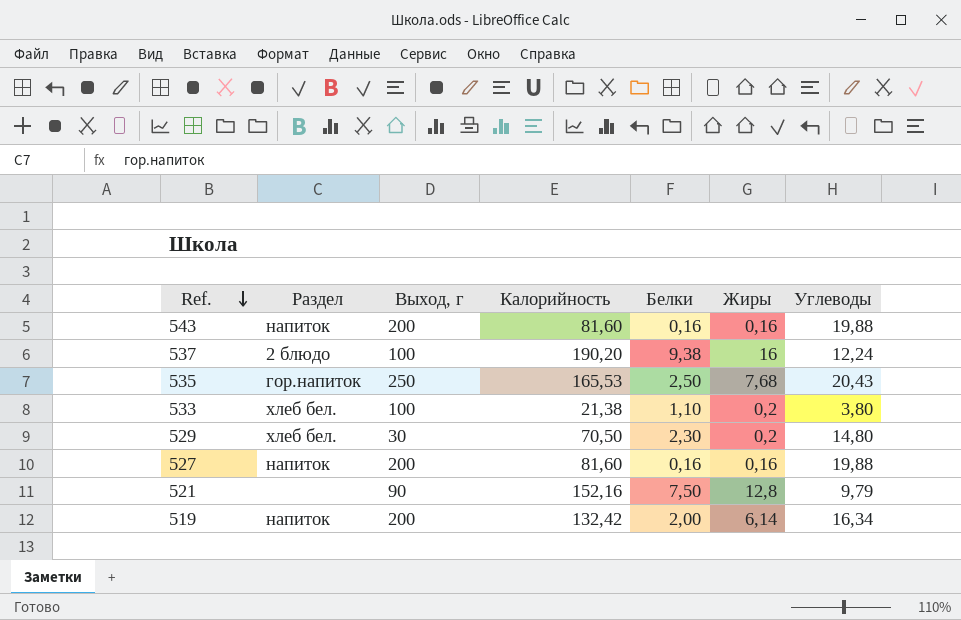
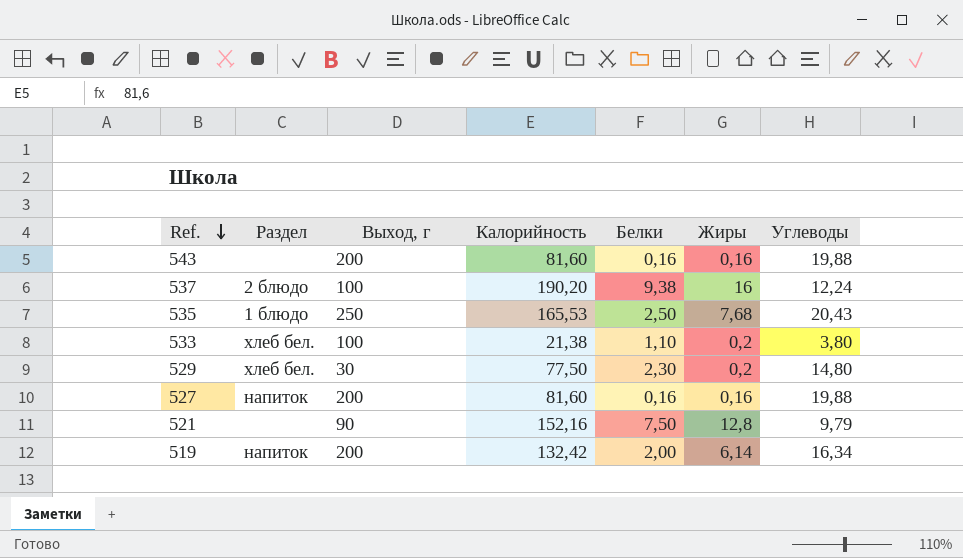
543 | Раздел: напиток -> none
535 | Раздел: гор.напиток -> 1 блюдо
529 | Калорийность: 70,50 -> 77,50

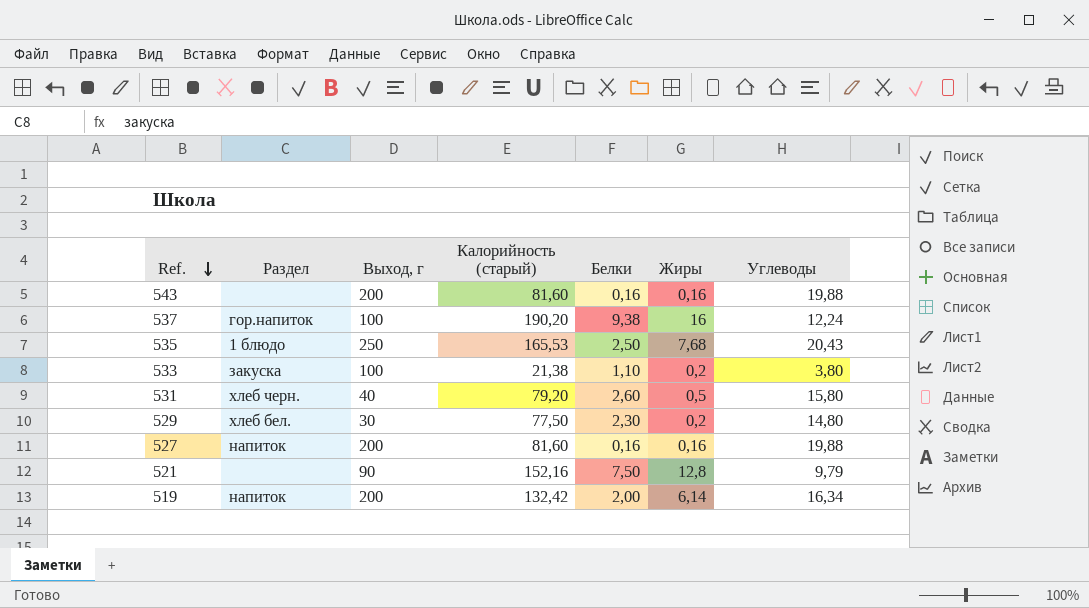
column name: Калорийность -> Калорийность (старый)
537 | Раздел: 2 блюдо -> гор.напиток
533 | Раздел: хлеб бел. -> закуска
row 531: none -> хлеб черн. | 40 | 79,20 | 2,60 | 0,5 | 15,80

